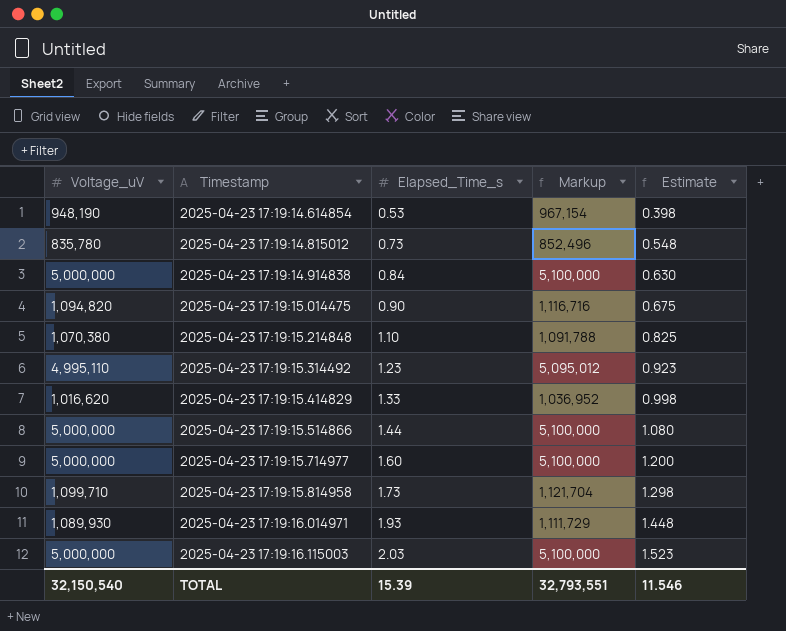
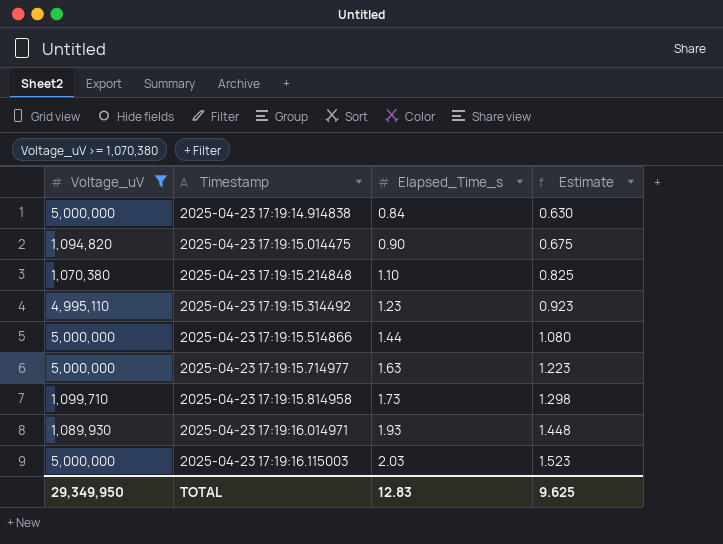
filter: none -> Voltage_uV >= 1,070,380
column Markup | formula: [Voltage_uV] * 1.02 -> none
2025-04-23 17:19:15.714977 | Elapsed_Time_s: 1.60 -> 1.63
2025-04-23 17:19:15.714977 | Estimate: 1.200 -> 1.223
TOTAL | Voltage_uV: 32,150,540 -> 29,349,950
TOTAL | Elapsed_Time_s: 15.39 -> 12.83
TOTAL | Estimate: 11.546 -> 9.625

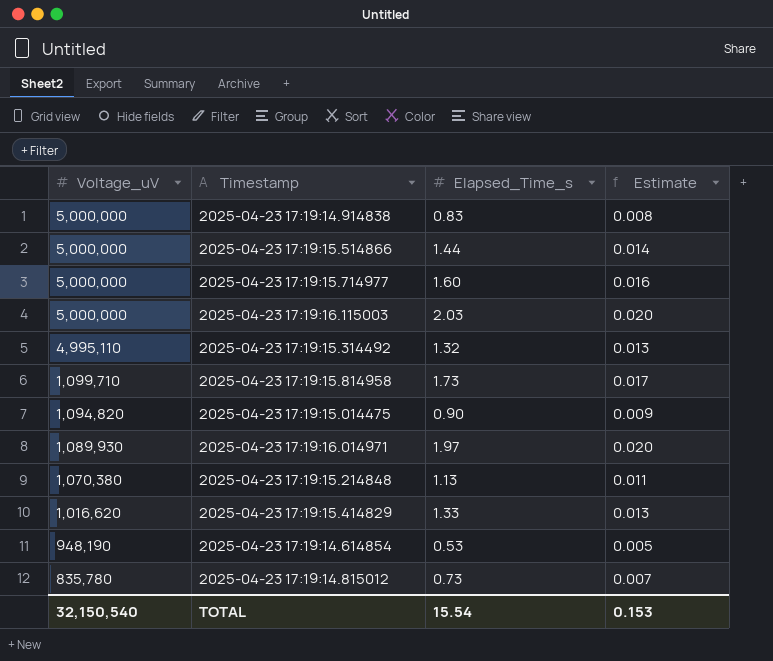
filter: Voltage_uV >= 1,070,380 -> none
row order: Timestamp ascending -> Voltage_uV descending
column Estimate | formula: [Elapsed_Time_s] * 0.75 -> [Elapsed_Time_s] * 0.01
2025-04-23 17:19:14.914838 | Elapsed_Time_s: 0.84 -> 0.83
2025-04-23 17:19:15.714977 | Elapsed_Time_s: 1.63 -> 1.60
2025-04-23 17:19:15.314492 | Elapsed_Time_s: 1.23 -> 1.32
2025-04-23 17:19:16.014971 | Elapsed_Time_s: 1.93 -> 1.97
2025-04-23 17:19:15.214848 | Elapsed_Time_s: 1.10 -> 1.13
TOTAL | Voltage_uV: 29,349,950 -> 32,150,540
TOTAL | Elapsed_Time_s: 12.83 -> 15.54
TOTAL | Estimate: 9.625 -> 0.153

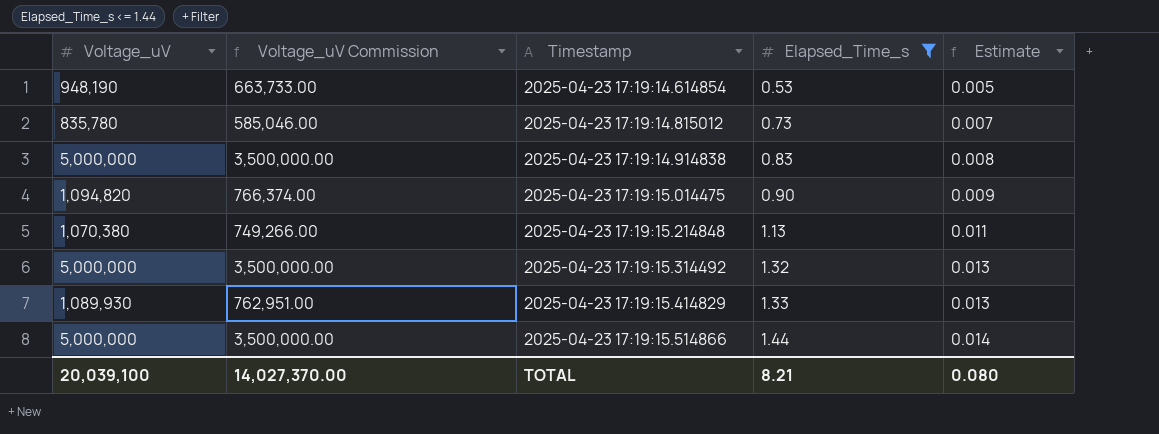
filter: none -> Elapsed_Time_s <= 1.44
row order: Voltage_uV descending -> Timestamp ascending
column Voltage_uV Commission | formula: none -> [Voltage_uV] * 0.7
2025-04-23 17:19:15.314492 | Voltage_uV: 4,995,110 -> 5,000,000
2025-04-23 17:19:15.414829 | Voltage_uV: 1,016,620 -> 1,089,930
TOTAL | Voltage_uV: 32,150,540 -> 20,039,100
TOTAL | Elapsed_Time_s: 15.54 -> 8.21
TOTAL | Estimate: 0.153 -> 0.080

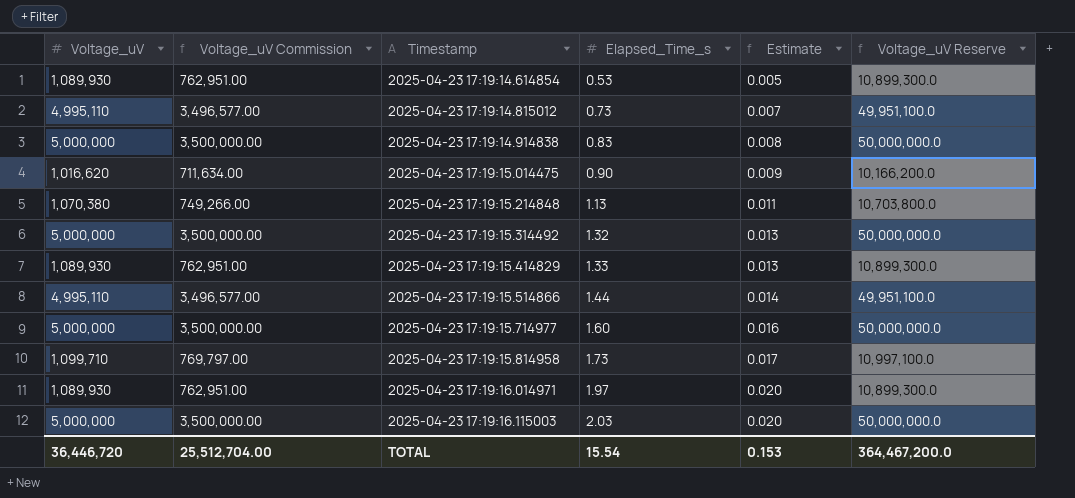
filter: Elapsed_Time_s <= 1.44 -> none
column Voltage_uV Reserve | formula: none -> [Voltage_uV] * 10
2025-04-23 17:19:14.614854 | Voltage_uV: 948,190 -> 1,089,930
2025-04-23 17:19:14.614854 | Voltage_uV Commission: 663,733.00 -> 762,951.00
2025-04-23 17:19:14.815012 | Voltage_uV: 835,780 -> 4,995,110
2025-04-23 17:19:14.815012 | Voltage_uV Commission: 585,046.00 -> 3,496,577.00
2025-04-23 17:19:15.014475 | Voltage_uV: 1,094,820 -> 1,016,620
2025-04-23 17:19:15.014475 | Voltage_uV Commission: 766,374.00 -> 711,634.00
2025-04-23 17:19:15.514866 | Voltage_uV: 5,000,000 -> 4,995,110
2025-04-23 17:19:15.514866 | Voltage_uV Commission: 3,500,000.00 -> 3,496,577.00
TOTAL | Voltage_uV: 20,039,100 -> 36,446,720
TOTAL | Voltage_uV Commission: 14,027,370.00 -> 25,512,704.00
TOTAL | Elapsed_Time_s: 8.21 -> 15.54
TOTAL | Estimate: 0.080 -> 0.153

